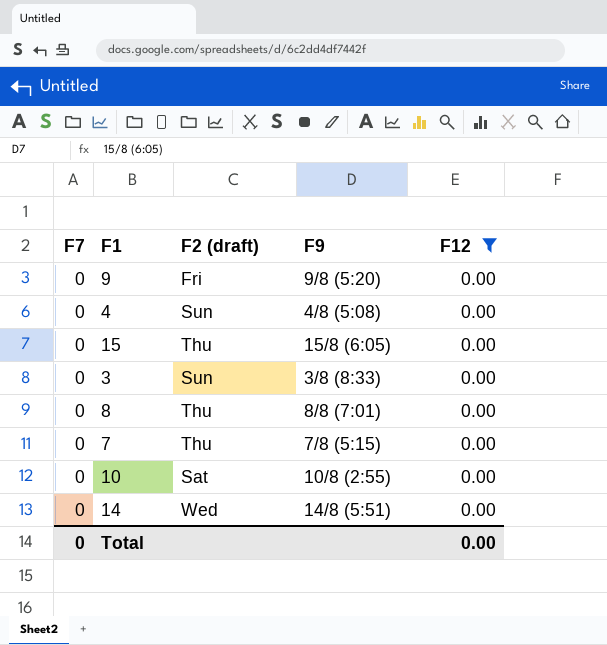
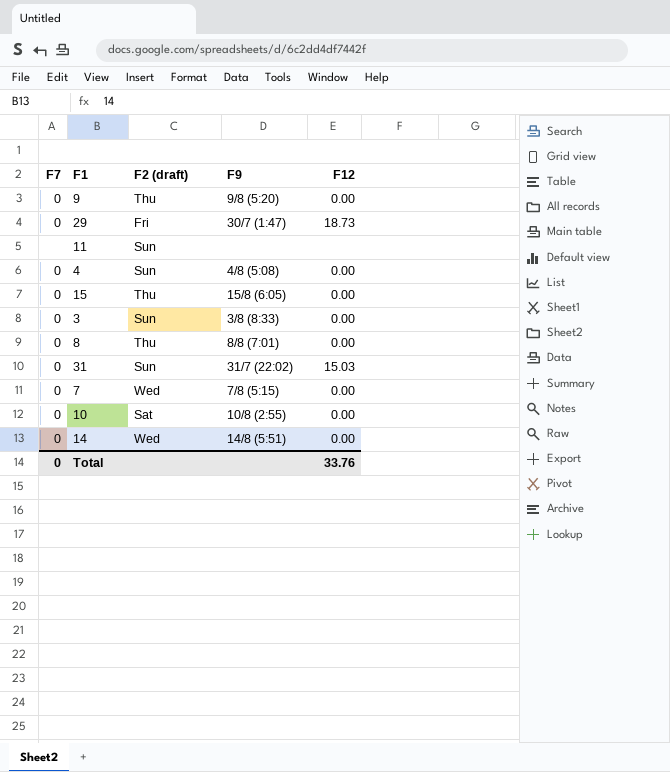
filter: F12 = 0.00 -> none
9 | F2 (draft): Fri -> Thu
7 | F2 (draft): Thu -> Wed
Total | F12: 0.00 -> 33.76

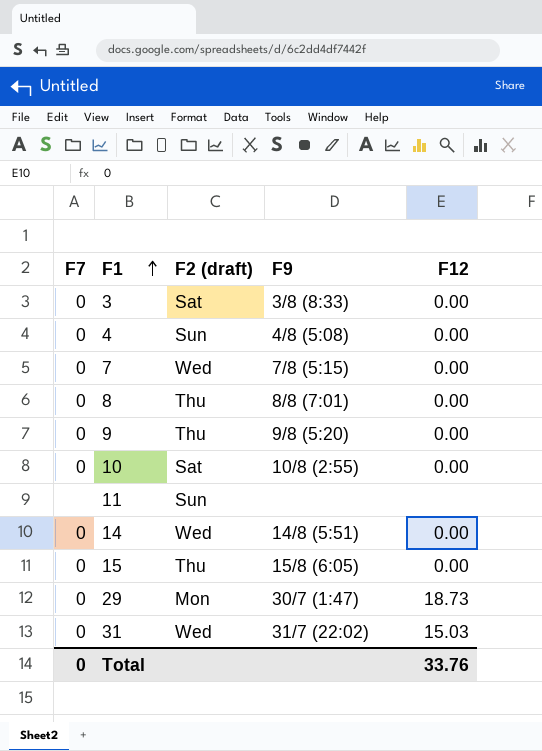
row order: none -> F1 ascending
3 | F2 (draft): Sun -> Sat
29 | F2 (draft): Fri -> Mon
31 | F2 (draft): Sun -> Wed

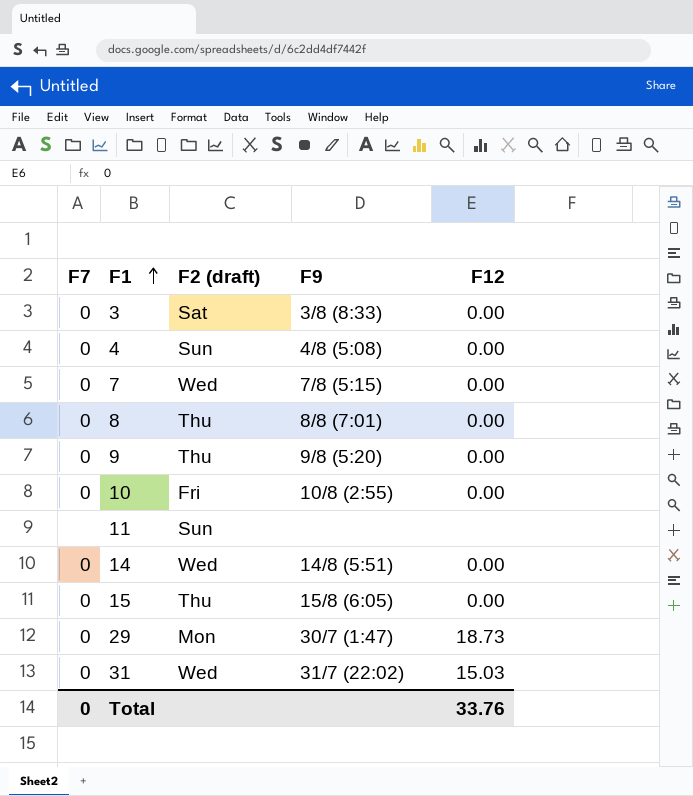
10 | F2 (draft): Sat -> Fri

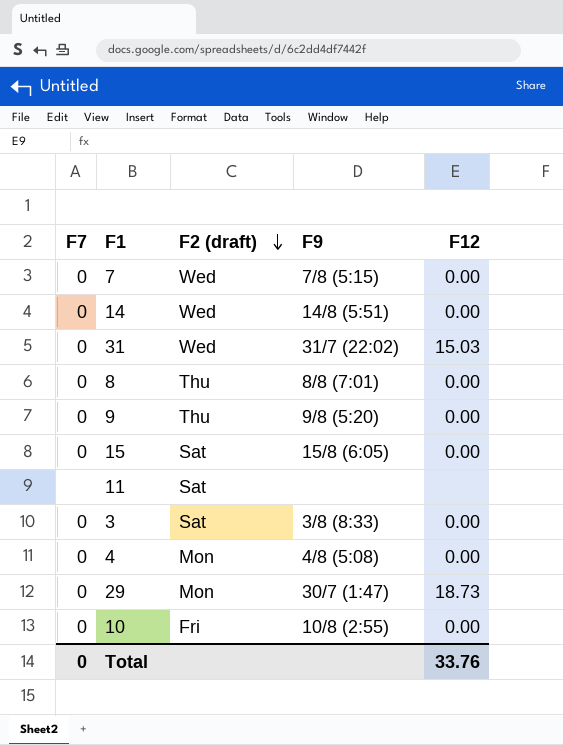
row order: F1 ascending -> F2 (draft) descending
15 | F2 (draft): Thu -> Sat
11 | F2 (draft): Sun -> Sat
4 | F2 (draft): Sun -> Mon

